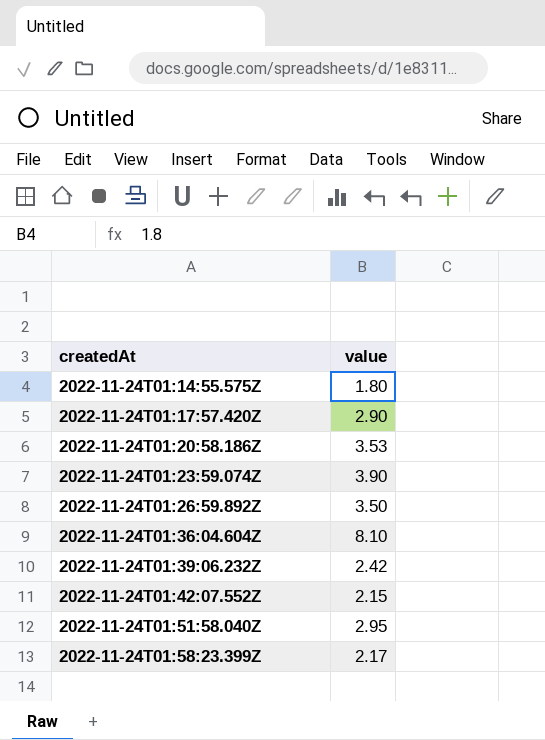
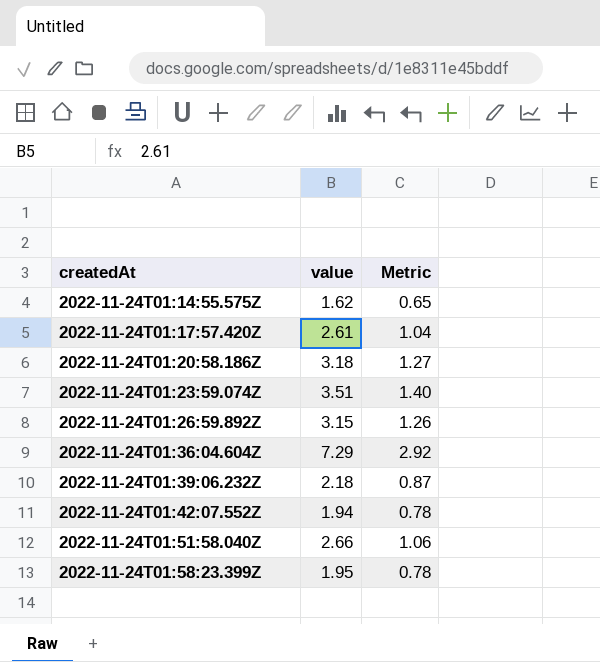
column Metric | formula: none -> [value] * 0.4
2022-11-24T01:14:55.575Z | value: 1.80 -> 1.62
2022-11-24T01:17:57.420Z | value: 2.90 -> 2.61
2022-11-24T01:20:58.186Z | value: 3.53 -> 3.18
2022-11-24T01:23:59.074Z | value: 3.90 -> 3.51
2022-11-24T01:26:59.892Z | value: 3.50 -> 3.15
2022-11-24T01:36:04.604Z | value: 8.10 -> 7.29
2022-11-24T01:39:06.232Z | value: 2.42 -> 2.18
2022-11-24T01:42:07.552Z | value: 2.15 -> 1.94
2022-11-24T01:51:58.040Z | value: 2.95 -> 2.66
2022-11-24T01:58:23.399Z | value: 2.17 -> 1.95

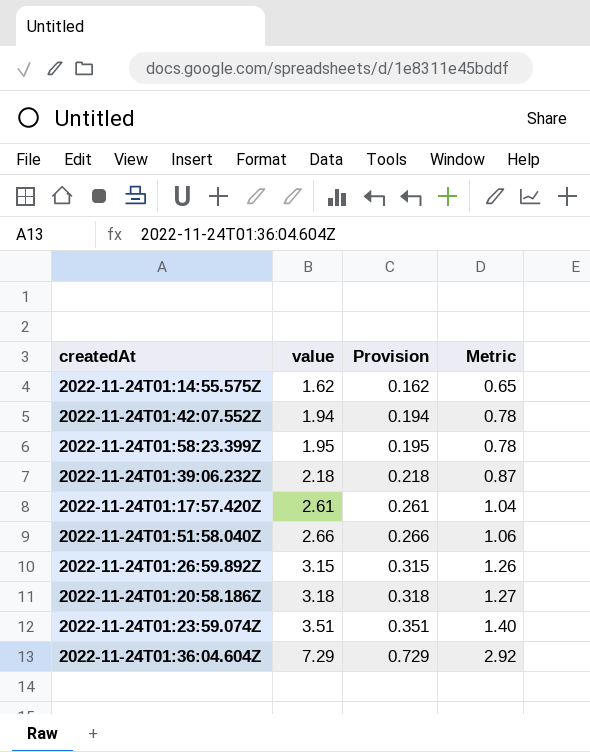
row order: createdAt ascending -> value ascending
column Provision | formula: none -> [value] * 0.1

